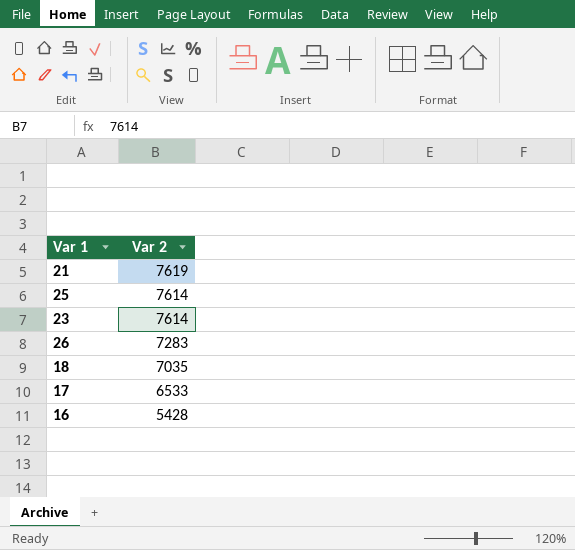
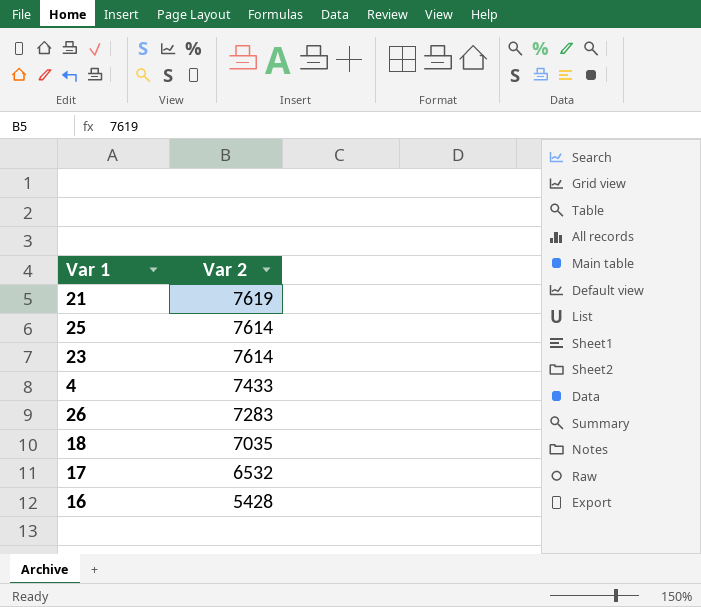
row 4: none -> 7433
17 | Var 2: 6533 -> 6532

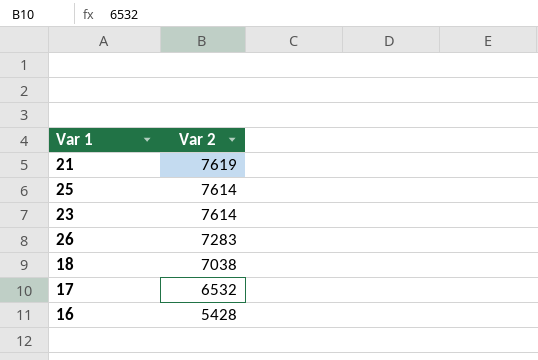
row 4: 7433 -> none
18 | Var 2: 7035 -> 7038

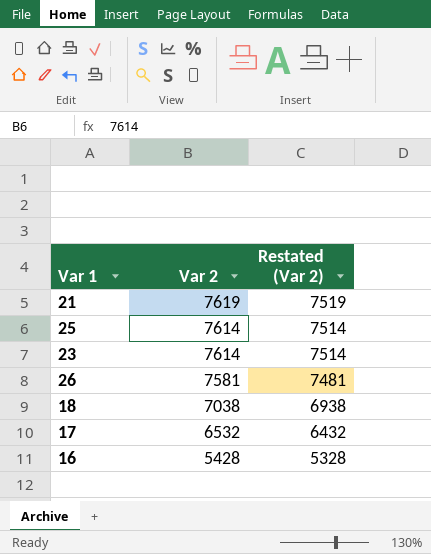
column Restated (Var 2) | formula: none -> [Var 2] - 100
26 | Var 2: 7283 -> 7581

